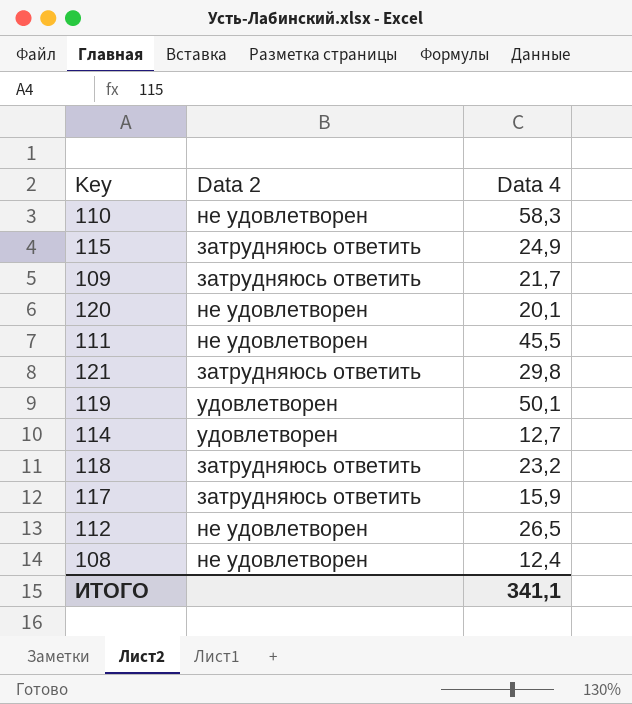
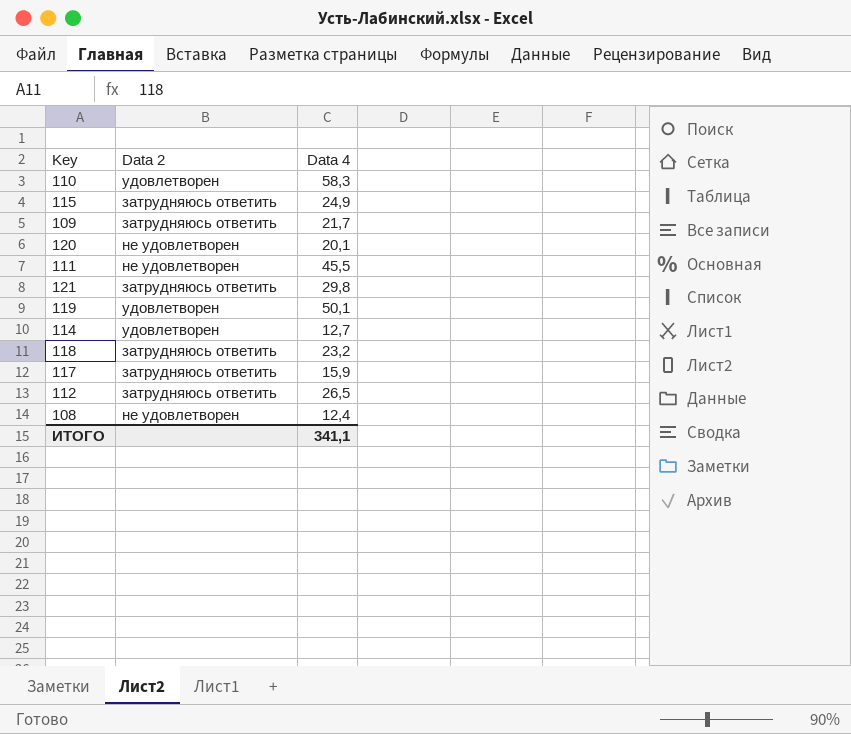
110 | Data 2: не удовлетворен -> удовлетворен
112 | Data 2: не удовлетворен -> затрудняюсь ответить

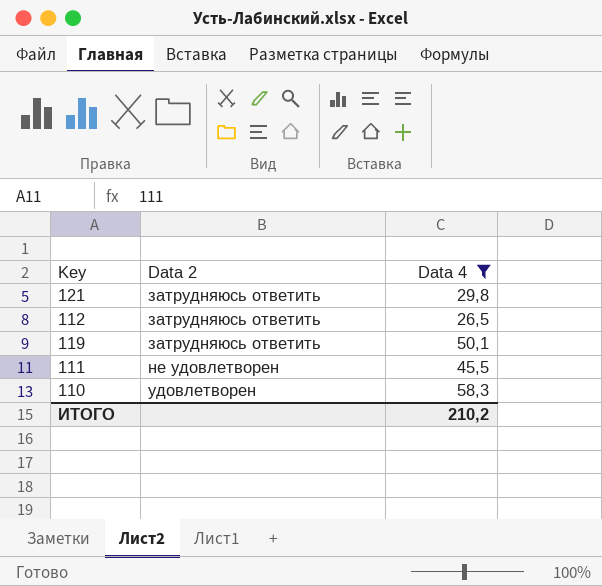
filter: none -> Data 4 >= 26,5
row order: none -> Data 2 ascending
119 | Data 2: удовлетворен -> затрудняюсь ответить
ИТОГО | Data 4: 341,1 -> 210,2

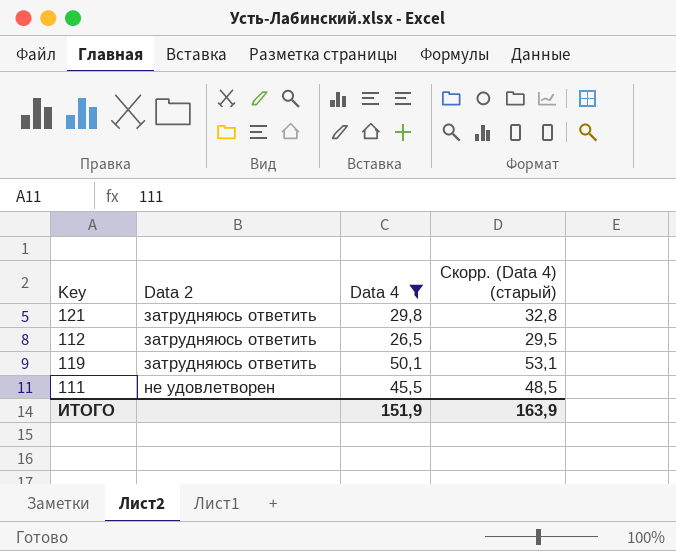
column Скорр. (Data 4) (старый) | formula: none -> [Data 4] + 3
row 110: удовлетворен | 58,3 -> none
ИТОГО | Data 4: 210,2 -> 151,9

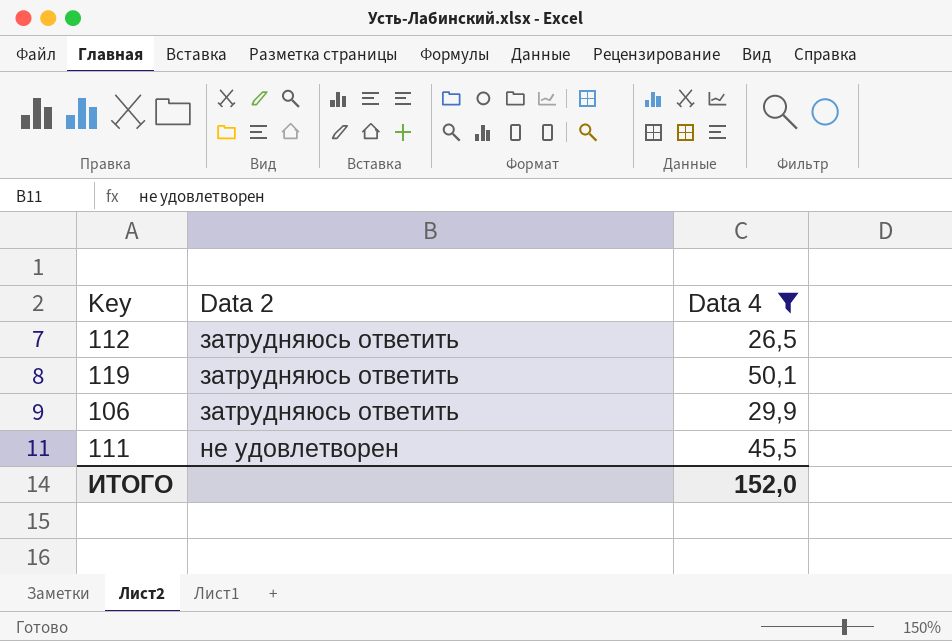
column Скорр. (Data 4) (старый) | formula: [Data 4] + 3 -> none
row 121: затрудняюсь ответить | 29,8 | 32,8 -> none
row 106: none -> затрудняюсь ответить | 29,9
ИТОГО | Data 4: 151,9 -> 152,0

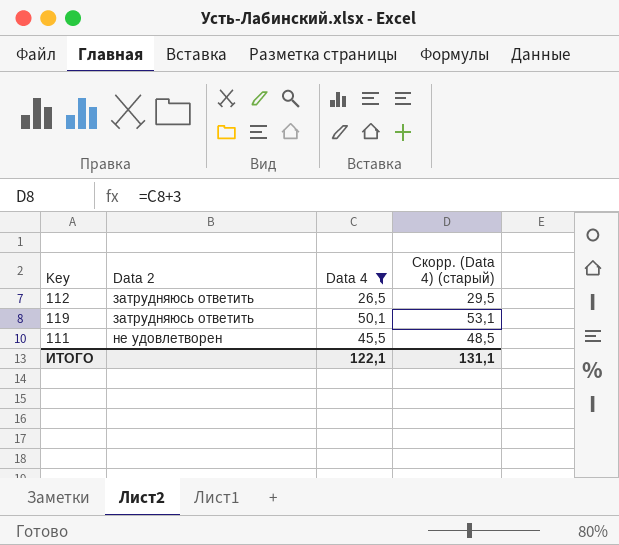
column Скорр. (Data 4) (старый) | formula: none -> [Data 4] + 3
row 106: затрудняюсь ответить | 29,9 -> none
ИТОГО | Data 4: 152,0 -> 122,1

